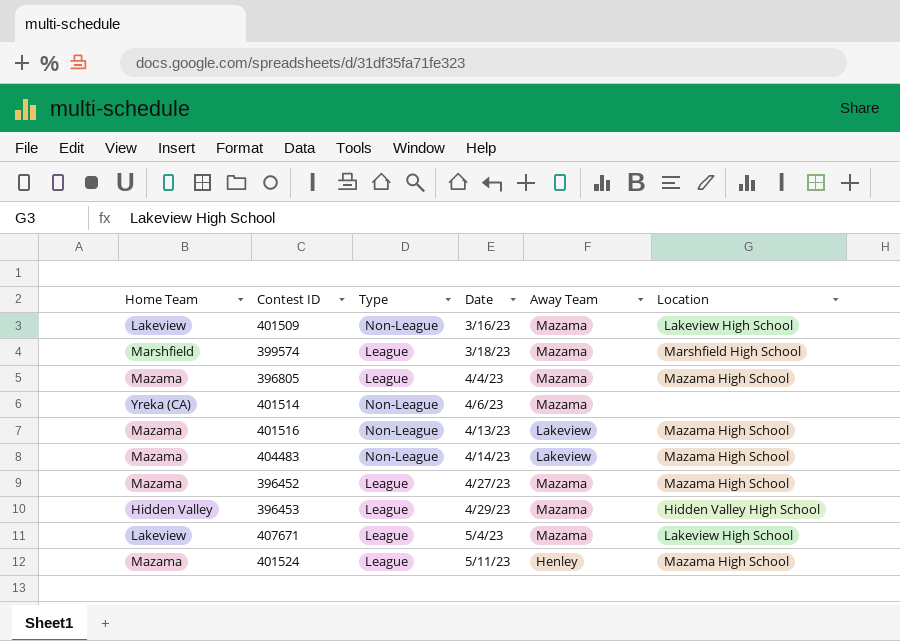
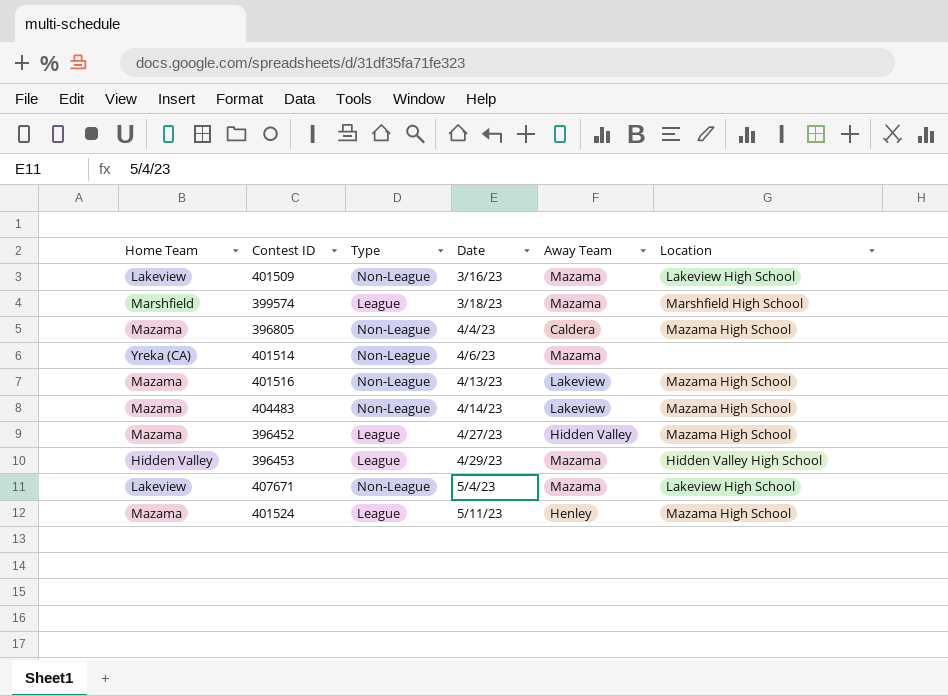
396805 | Type: League -> Non-League
396805 | Away Team: Mazama -> Caldera
396452 | Away Team: Mazama -> Hidden Valley
407671 | Type: League -> Non-League

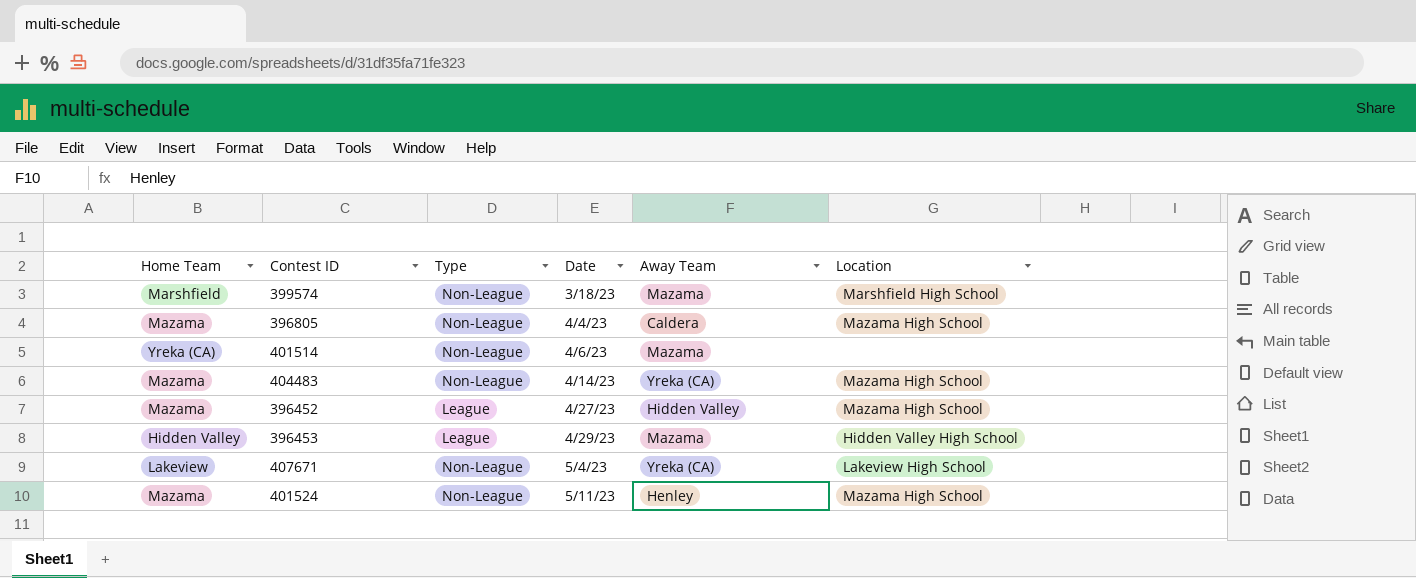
row 401509: Lakeview | Non-League | 3/16/23 | Mazama | Lakeview High School -> none
row 401516: Mazama | Non-League | 4/13/23 | Lakeview | Mazama High School -> none
399574 | Type: League -> Non-League
404483 | Away Team: Lakeview -> Yreka (CA)
407671 | Away Team: Mazama -> Yreka (CA)
401524 | Type: League -> Non-League

